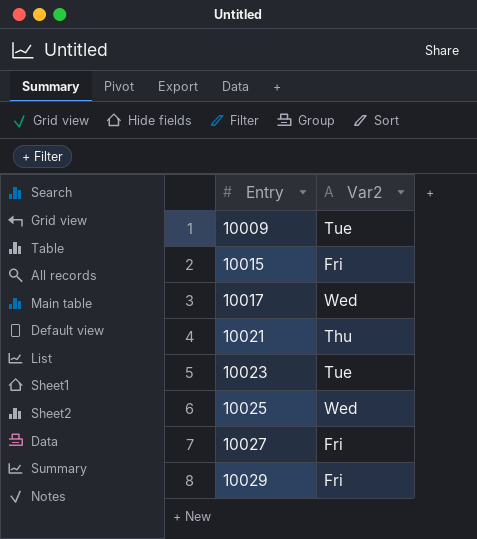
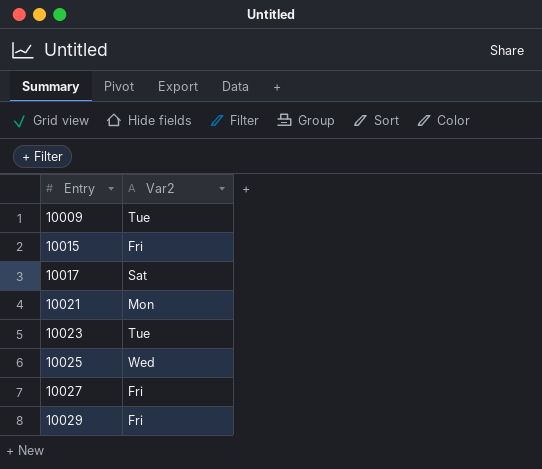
10017 | Var2: Wed -> Sat
10021 | Var2: Thu -> Mon

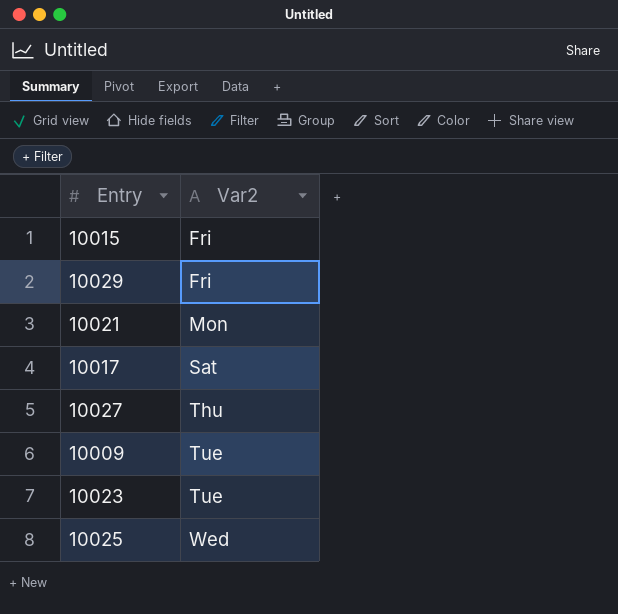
row order: Entry ascending -> Var2 ascending
10027 | Var2: Fri -> Thu

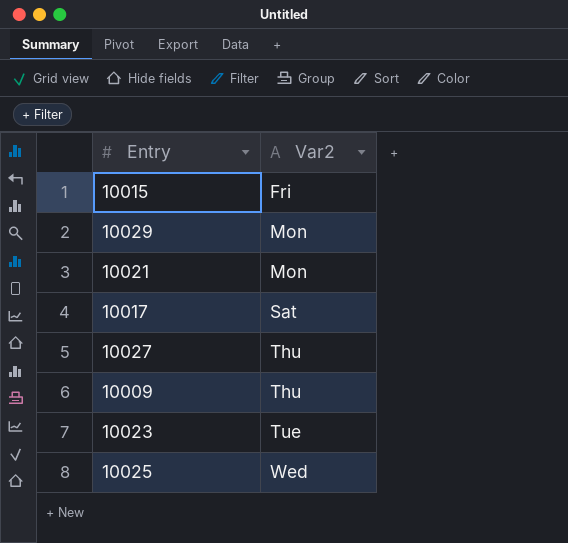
10029 | Var2: Fri -> Mon
10009 | Var2: Tue -> Thu

